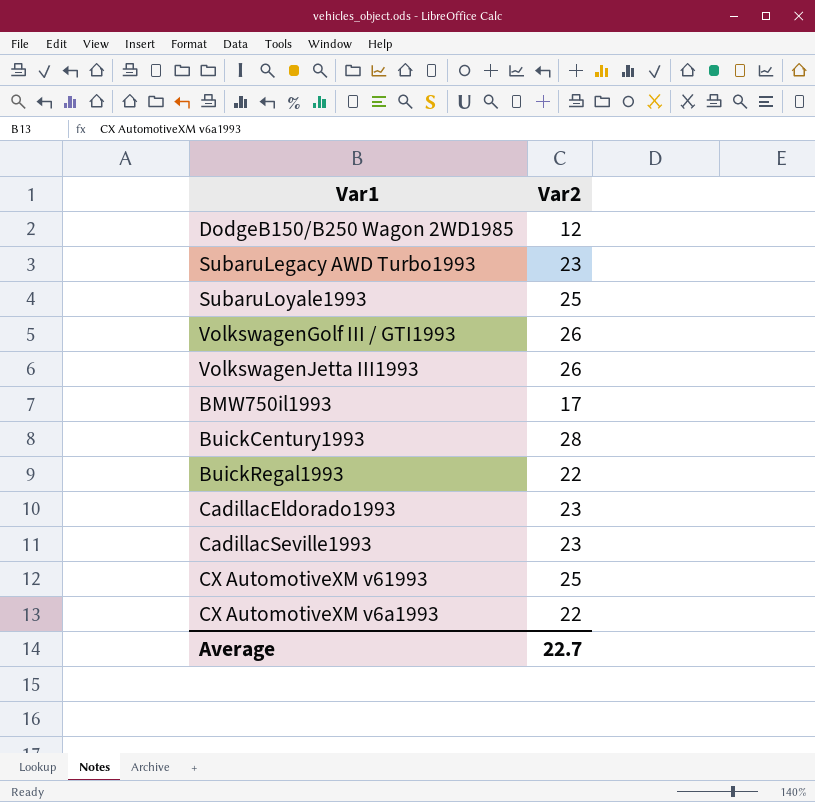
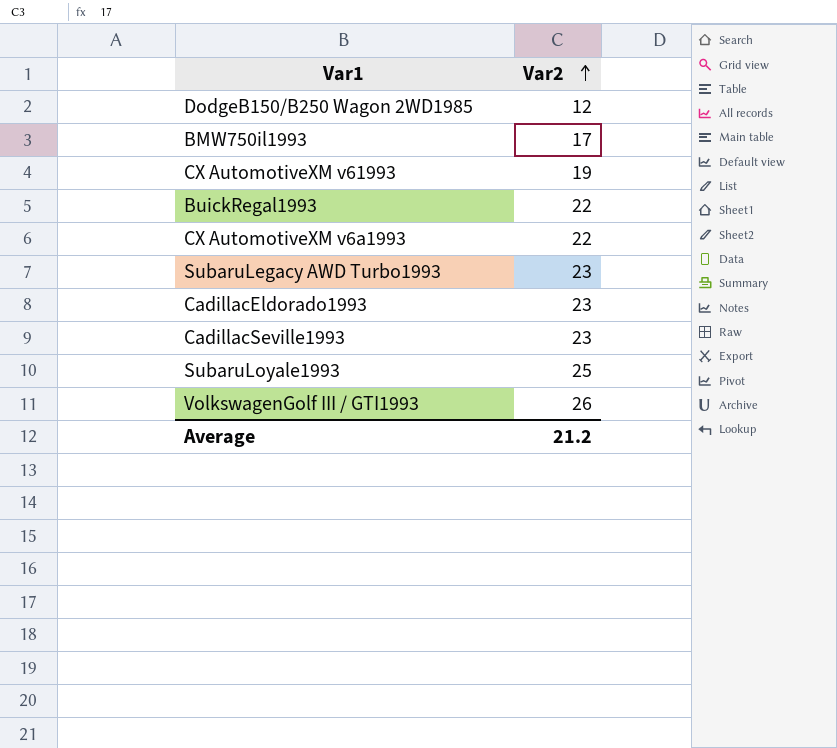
row order: none -> Var2 ascending
row VolkswagenJetta III1993: 26 -> none
row BuickCentury1993: 28 -> none
CX AutomotiveXM v61993 | Var2: 25 -> 19
Average | Var2: 22.7 -> 21.2

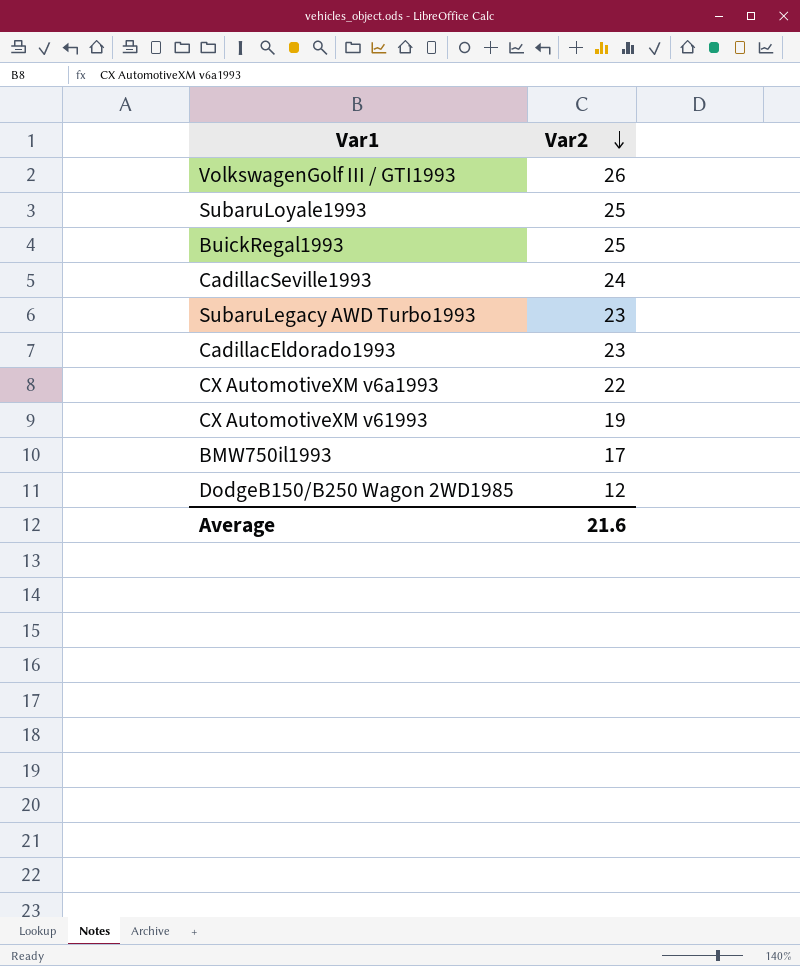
row order: Var2 ascending -> Var2 descending
BuickRegal1993 | Var2: 22 -> 25
CadillacSeville1993 | Var2: 23 -> 24
Average | Var2: 21.2 -> 21.6

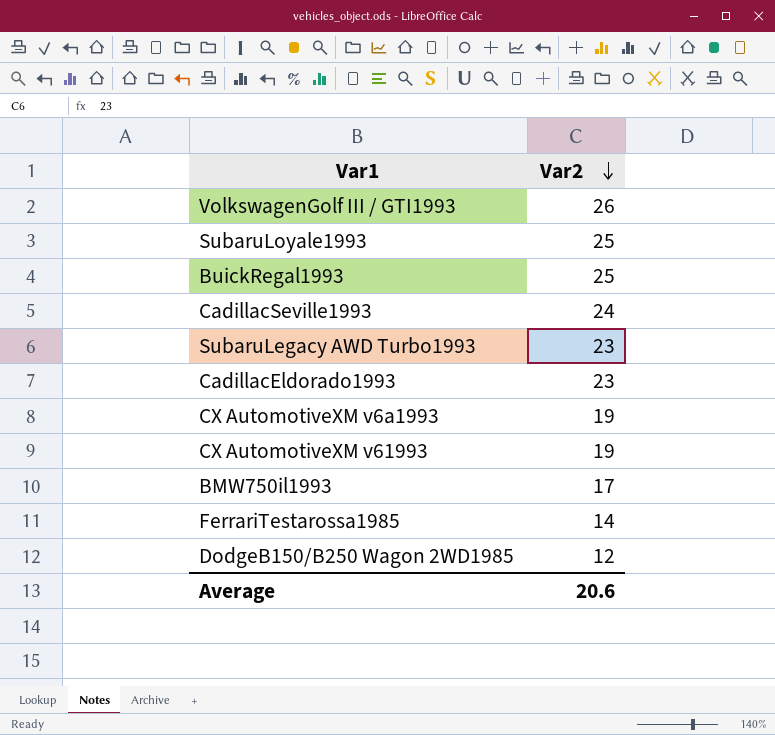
CX AutomotiveXM v6a1993 | Var2: 22 -> 19
row FerrariTestarossa1985: none -> 14
Average | Var2: 21.6 -> 20.6

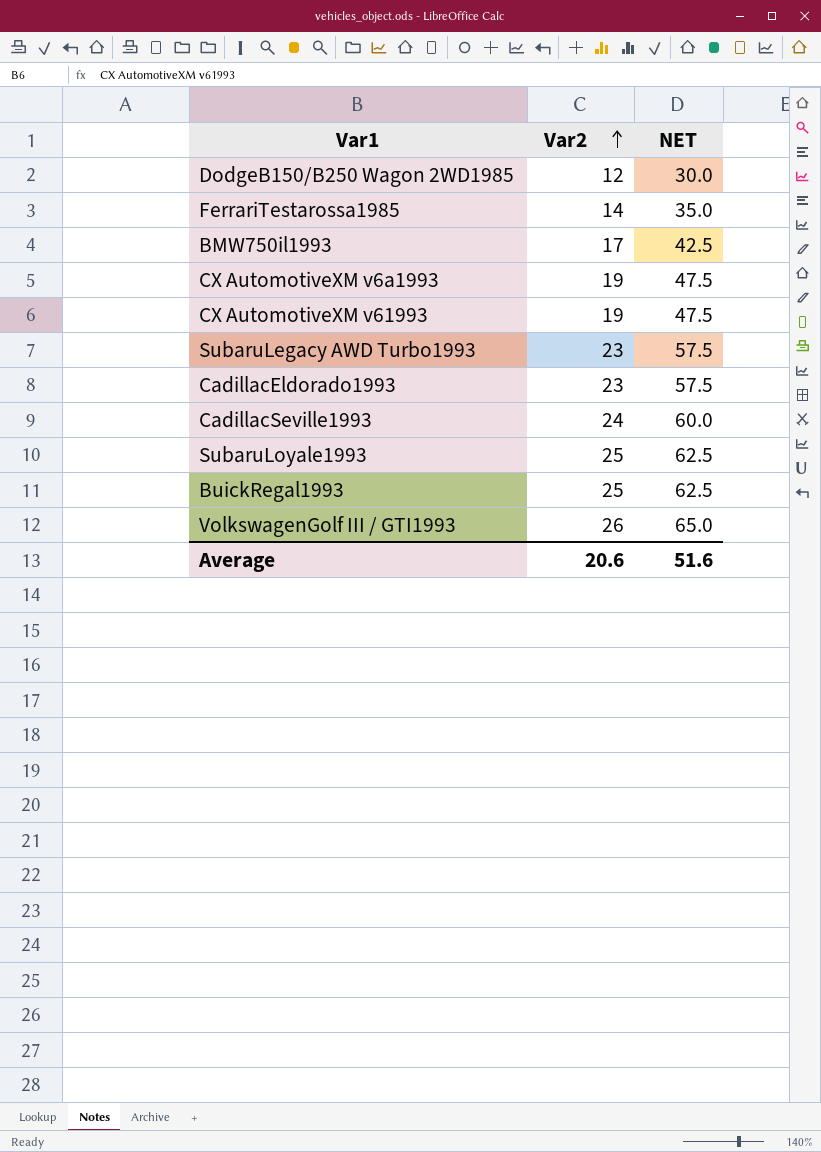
row order: Var2 descending -> Var2 ascending
column NET | formula: none -> [Var2] * 2.5

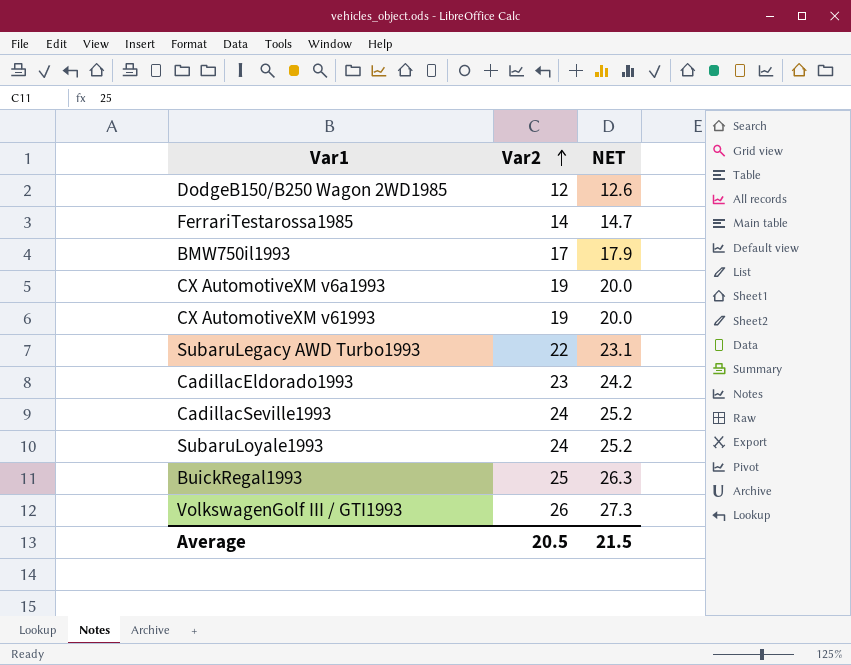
column NET | formula: [Var2] * 2.5 -> [Var2] * 1.05
SubaruLegacy AWD Turbo1993 | Var2: 23 -> 22
SubaruLoyale1993 | Var2: 25 -> 24
Average | Var2: 20.6 -> 20.5
Average | NET: 51.6 -> 21.5

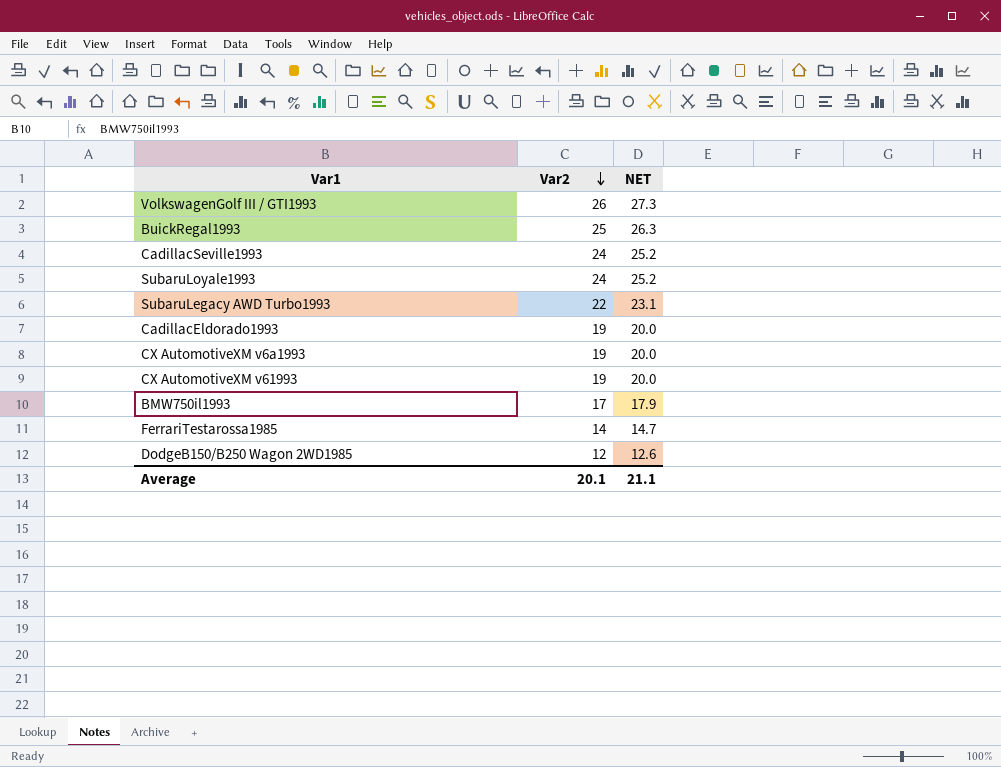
row order: Var2 ascending -> Var2 descending
CadillacEldorado1993 | Var2: 23 -> 19
CadillacEldorado1993 | NET: 24.2 -> 20.0
Average | Var2: 20.5 -> 20.1
Average | NET: 21.5 -> 21.1

